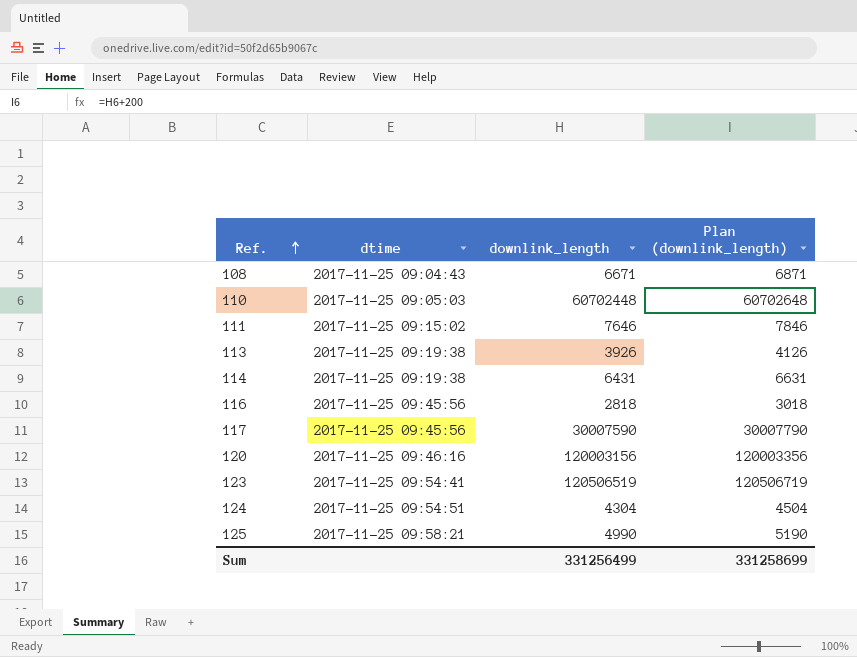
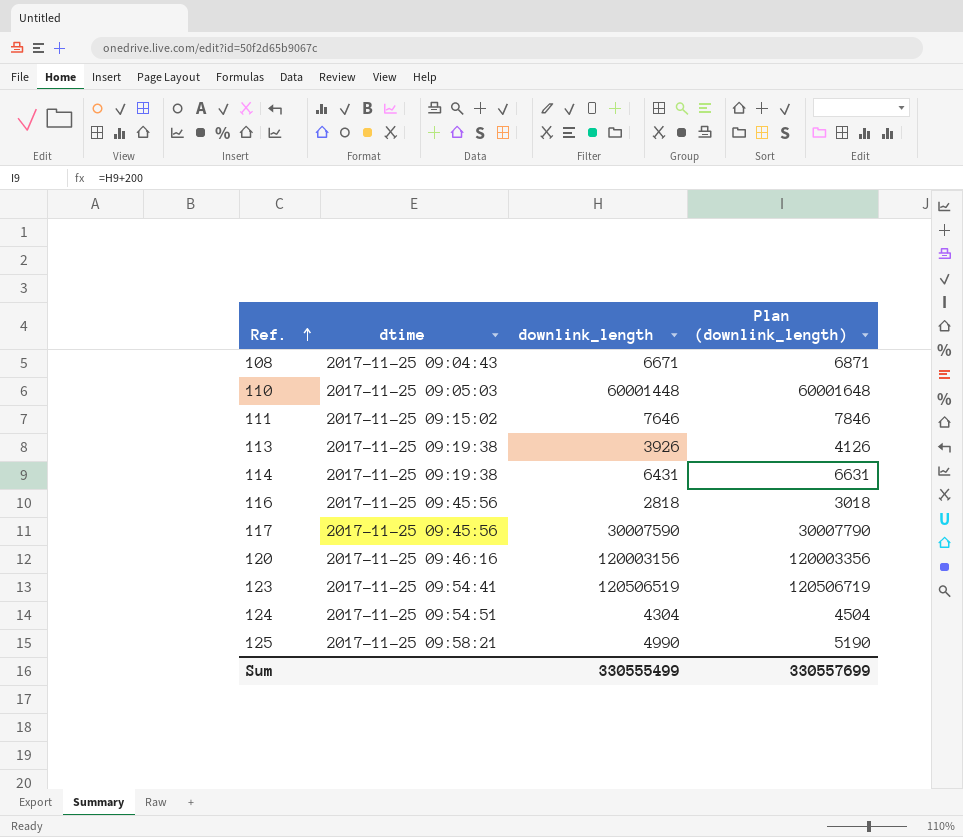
110 | downlink_length: 60702448 -> 60001448
110 | Plan (downlink_length): 60702648 -> 60001648
Sum | downlink_length: 331256499 -> 330555499
Sum | Plan (downlink_length): 331258699 -> 330557699

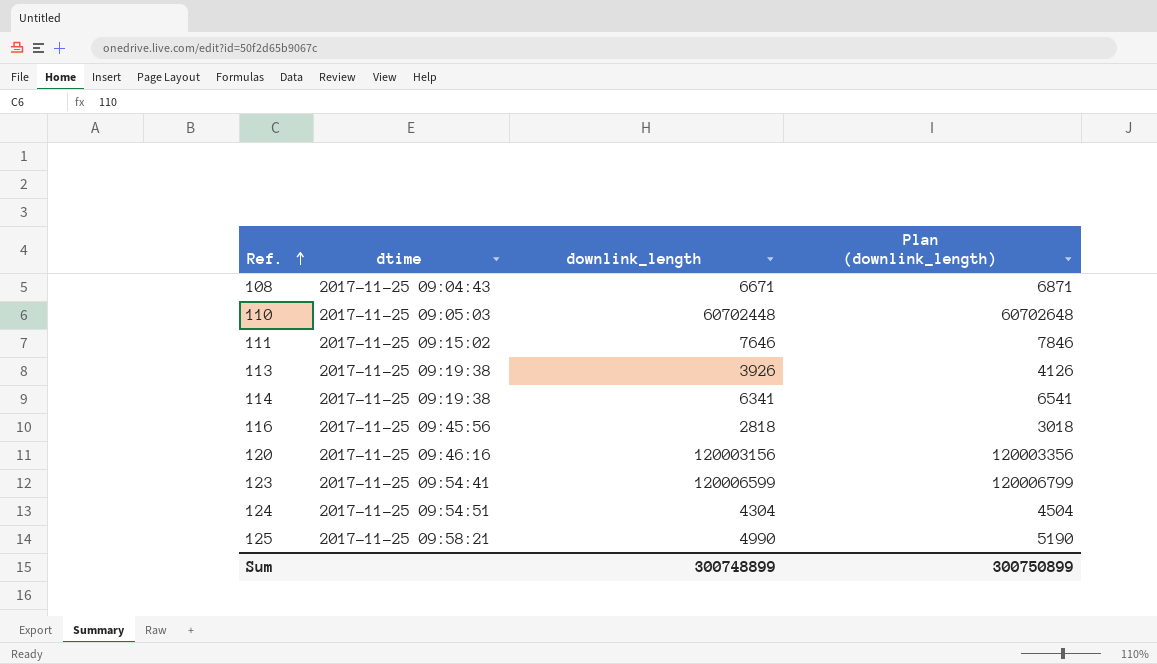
row 117: 2017-11-25 09:45:56 | 30007590 | 30007790 -> none
110 | downlink_length: 60001448 -> 60702448
110 | Plan (downlink_length): 60001648 -> 60702648
114 | downlink_length: 6431 -> 6341
114 | Plan (downlink_length): 6631 -> 6541
123 | downlink_length: 120506519 -> 120006599
123 | Plan (downlink_length): 120506719 -> 120006799
Sum | downlink_length: 330555499 -> 300748899
Sum | Plan (downlink_length): 330557699 -> 300750899

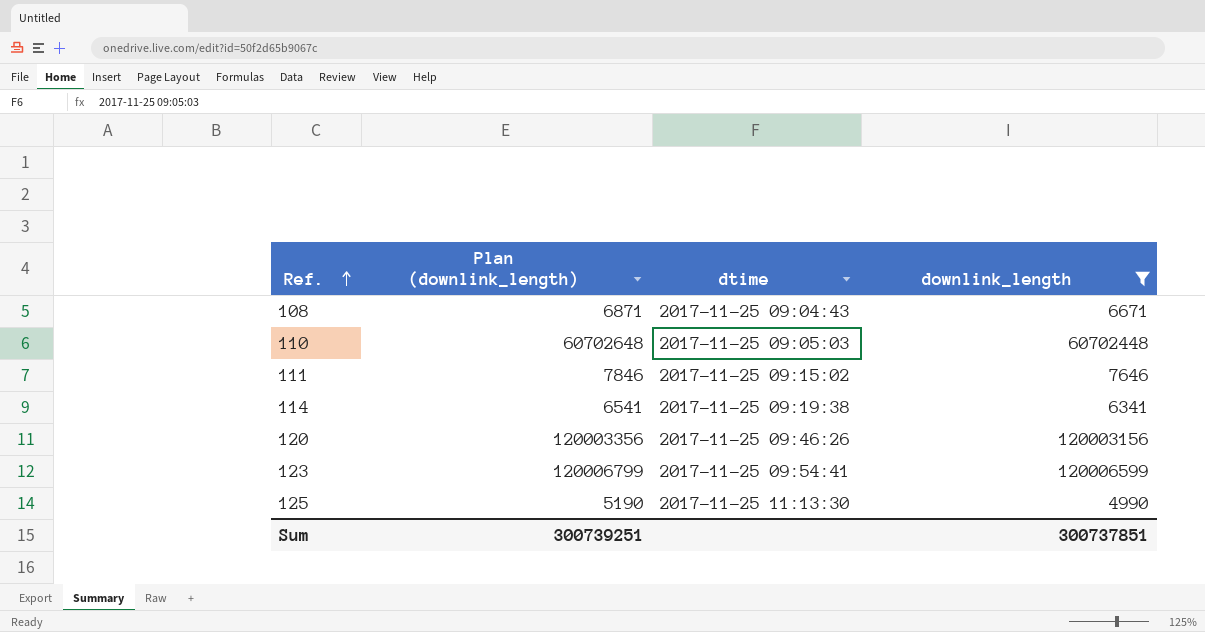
filter: none -> downlink_length >= 4990
column Plan (downlink_length) | position: 4 -> 2
120 | dtime: 2017-11-25 09:46:16 -> 2017-11-25 09:46:26
125 | dtime: 2017-11-25 09:58:21 -> 2017-11-25 11:13:30
Sum | Plan (downlink_length): 300750899 -> 300739251
Sum | downlink_length: 300748899 -> 300737851

